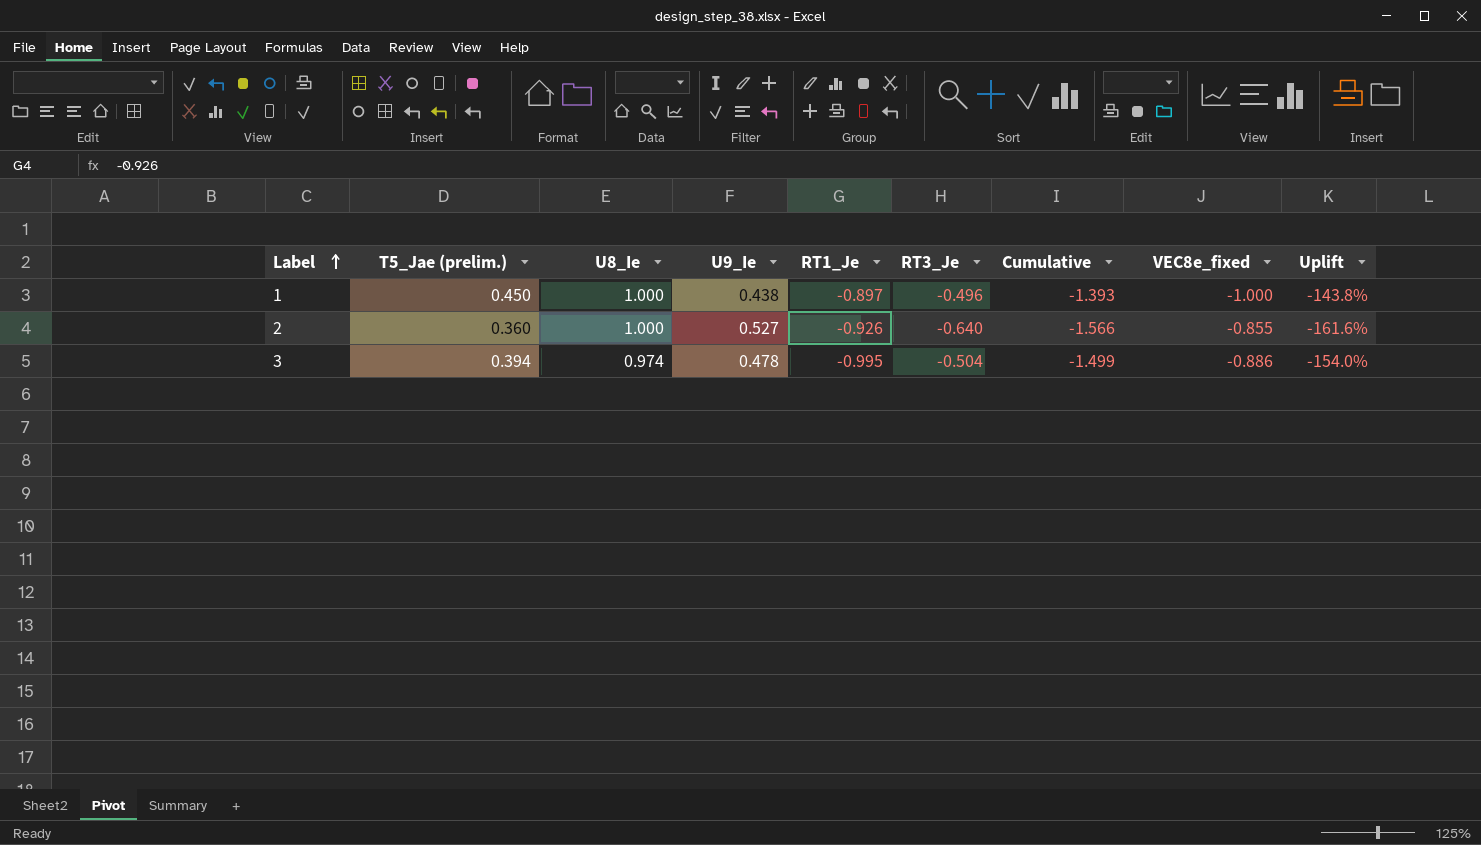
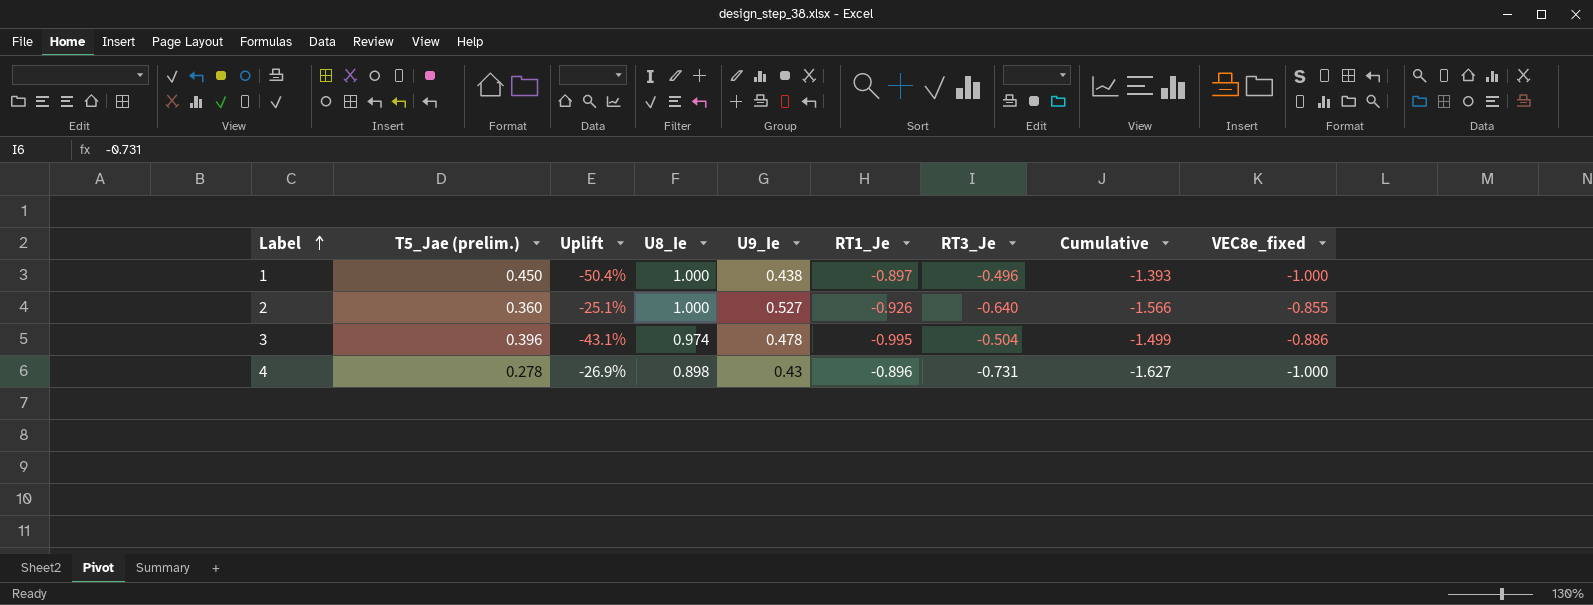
column Uplift | formula: ([U9_Ie] - [VEC8e_fixed]) / [VEC8e_fixed] -> ([RT3_Je] - [VEC8e_fixed]) / [VEC8e_fixed]
column Uplift | position: 9 -> 3
3 | T5_Jae (prelim.): 0.394 -> 0.396
row 4: none -> 0.278 | -26.9% | 0.898 | 0.43 | -0.896 | -0.731 | -1.627 | -1.000

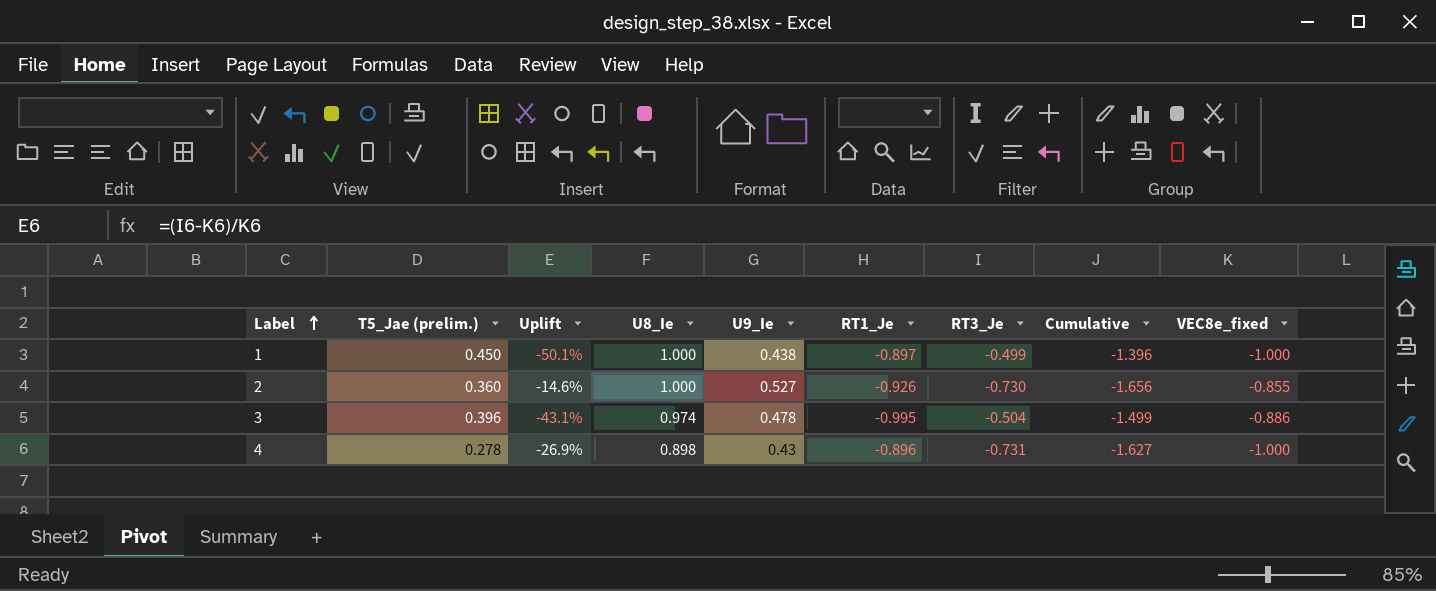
1 | Uplift: -50.4% -> -50.1%
1 | RT3_Je: -0.496 -> -0.499
1 | Cumulative: -1.393 -> -1.396
2 | Uplift: -25.1% -> -14.6%
2 | RT3_Je: -0.640 -> -0.730
2 | Cumulative: -1.566 -> -1.656

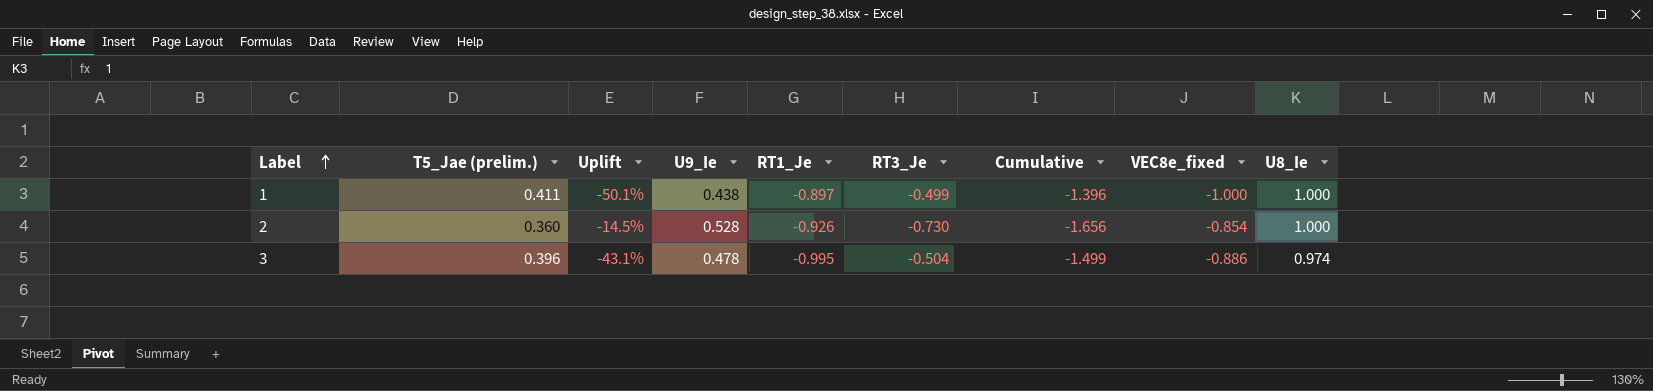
column U8_Ie | position: 4 -> 9
row 4: 0.278 | -26.9% | 0.898 | 0.43 | -0.896 | -0.731 | -1.627 | -1.000 -> none
1 | T5_Jae (prelim.): 0.450 -> 0.411
2 | Uplift: -14.6% -> -14.5%
2 | U9_Ie: 0.527 -> 0.528
2 | VEC8e_fixed: -0.855 -> -0.854

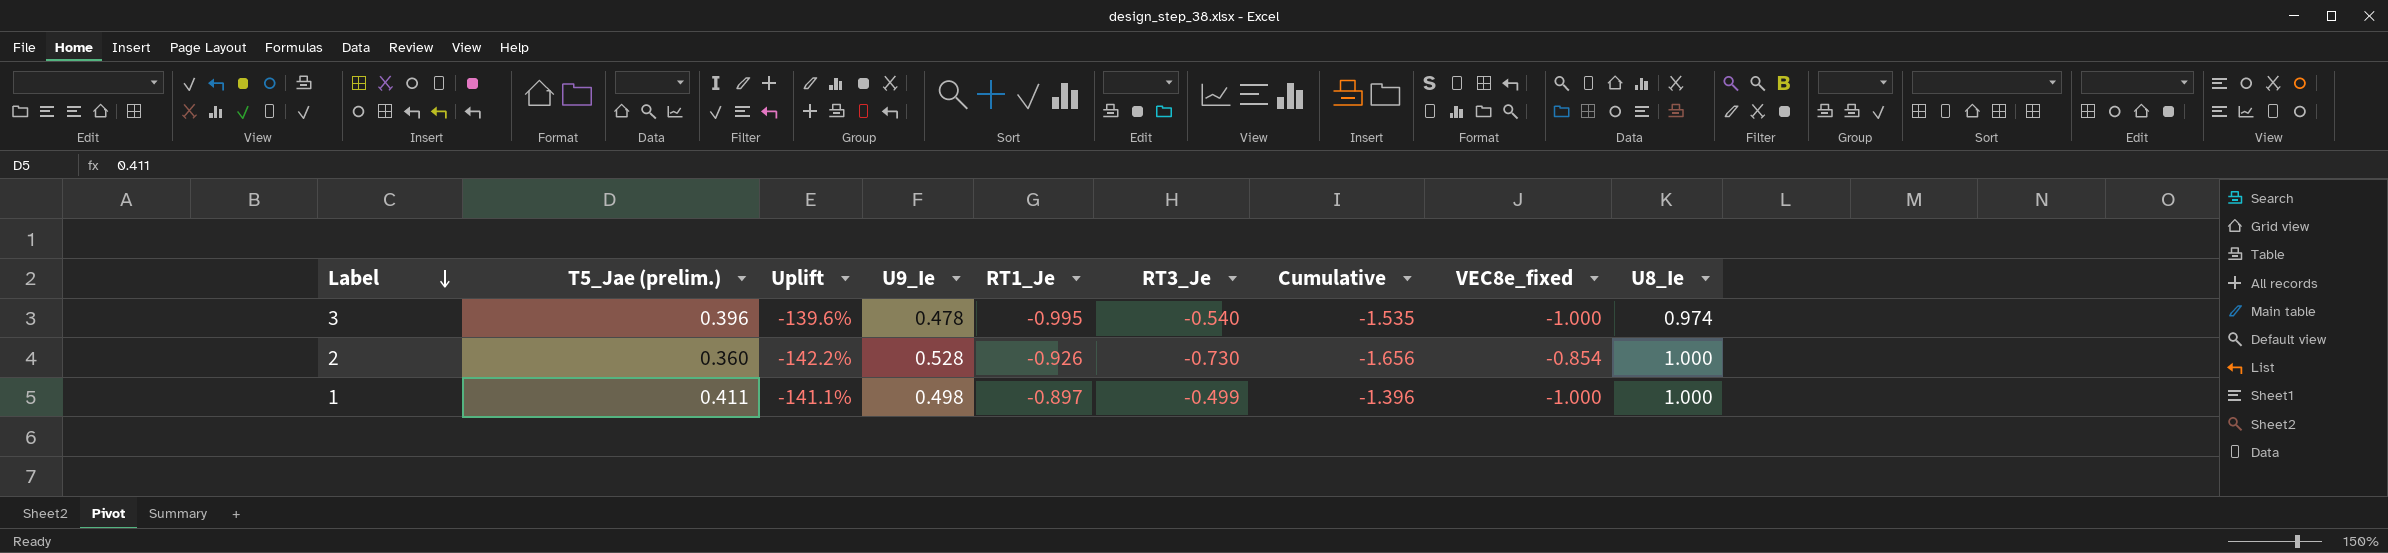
row order: Label ascending -> Label descending
column Uplift | formula: ([RT3_Je] - [VEC8e_fixed]) / [VEC8e_fixed] -> ([T5_Jae (prelim.)] - [VEC8e_fixed]) / [VEC8e_fixed]
3 | RT3_Je: -0.504 -> -0.540
3 | Cumulative: -1.499 -> -1.535
3 | VEC8e_fixed: -0.886 -> -1.000
1 | U9_Ie: 0.438 -> 0.498

